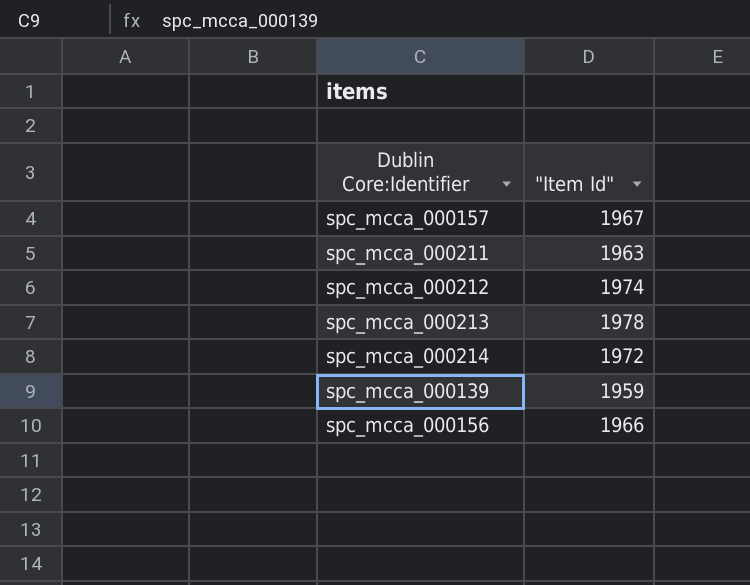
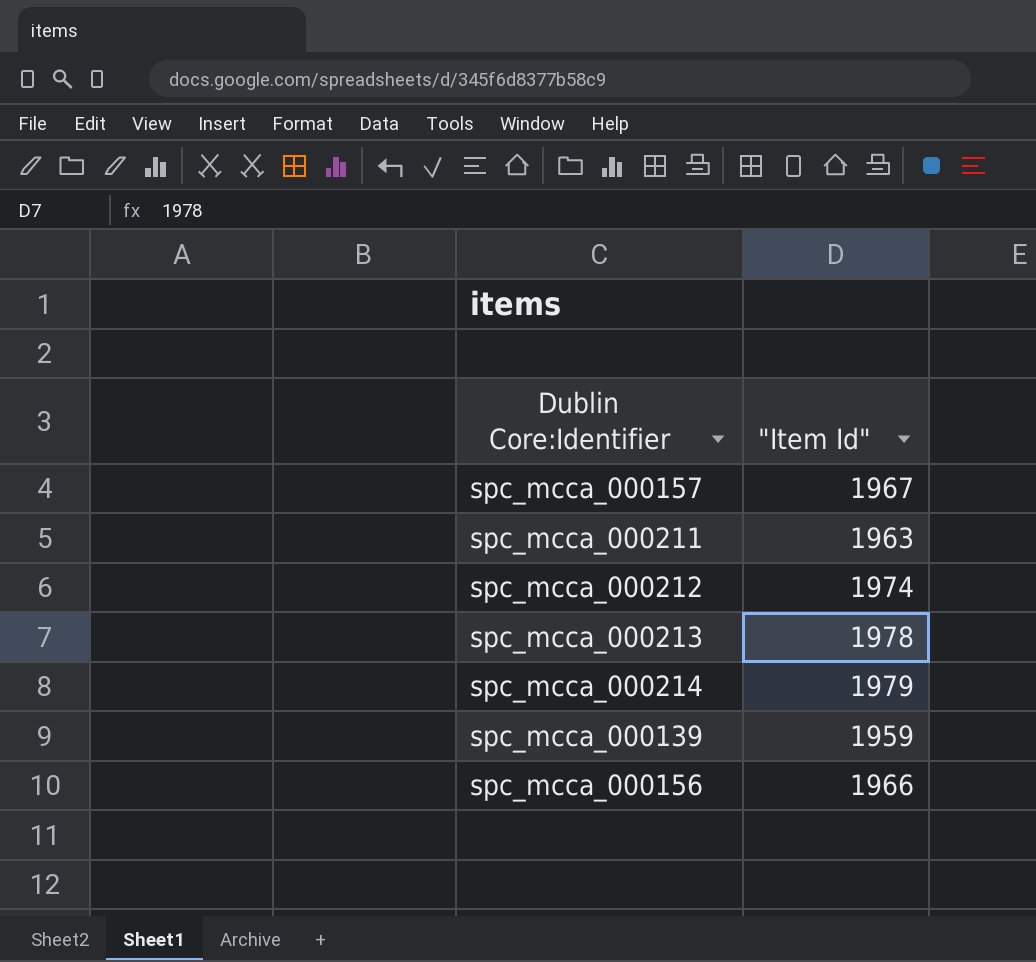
spc_mcca_000214 | "Item Id": 1972 -> 1979

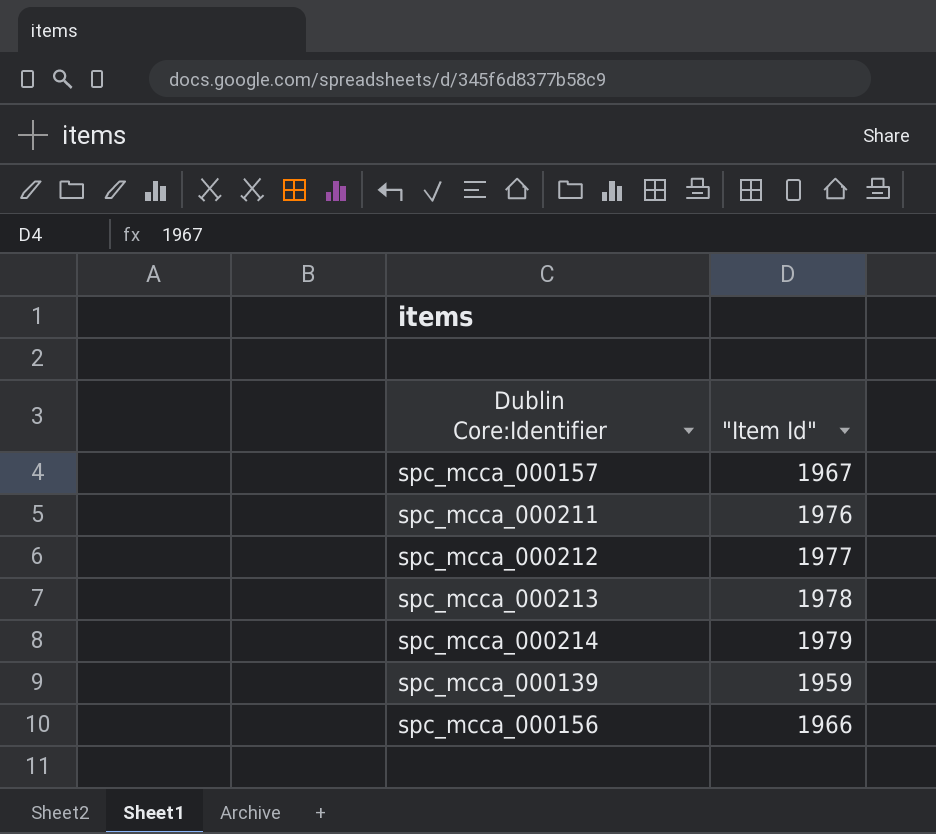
spc_mcca_000211 | "Item Id": 1963 -> 1976
spc_mcca_000212 | "Item Id": 1974 -> 1977

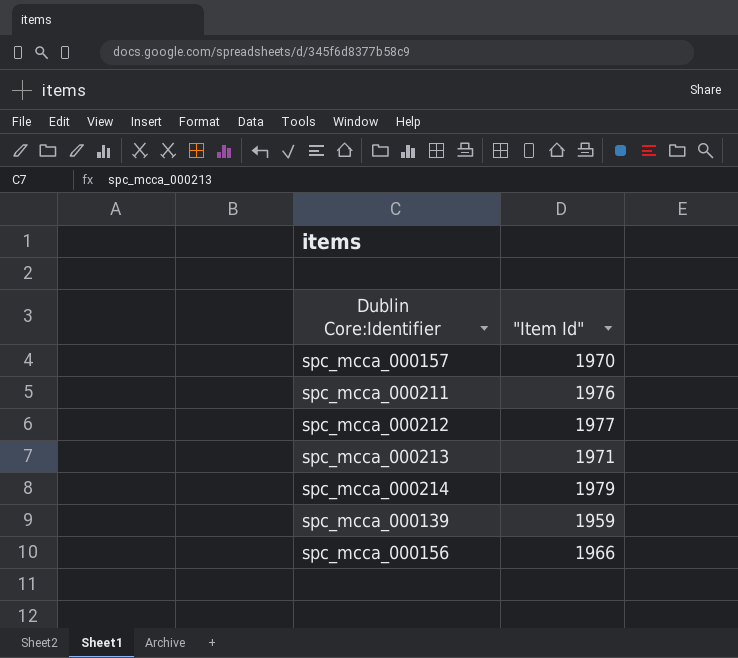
spc_mcca_000157 | "Item Id": 1967 -> 1970
spc_mcca_000213 | "Item Id": 1978 -> 1971

